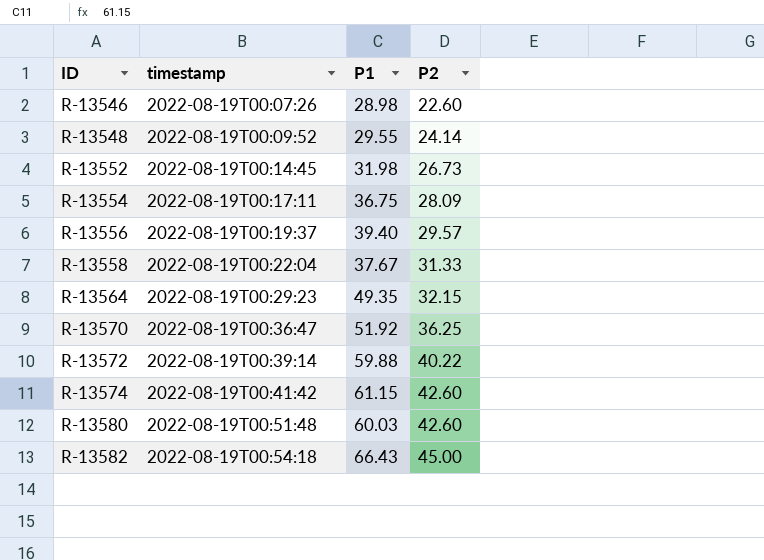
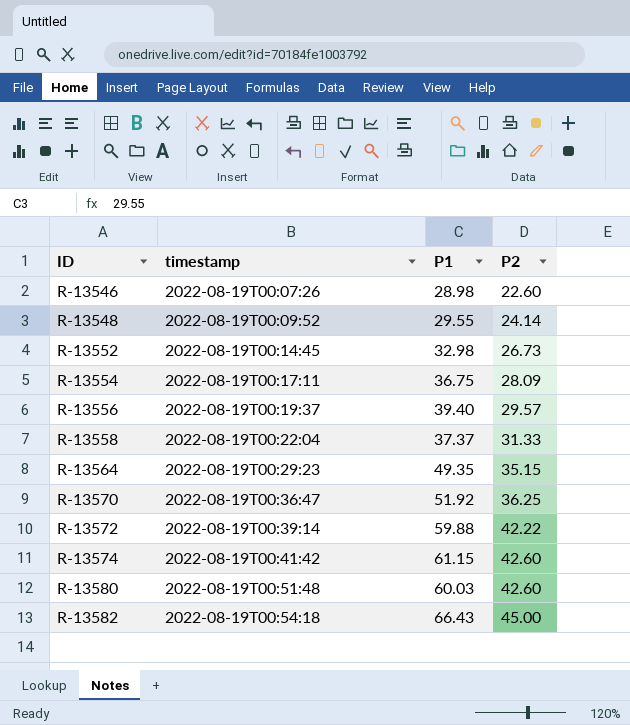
R-13552 | P1: 31.98 -> 32.98
R-13558 | P1: 37.67 -> 37.37
R-13564 | P2: 32.15 -> 35.15
R-13572 | P2: 40.22 -> 42.22

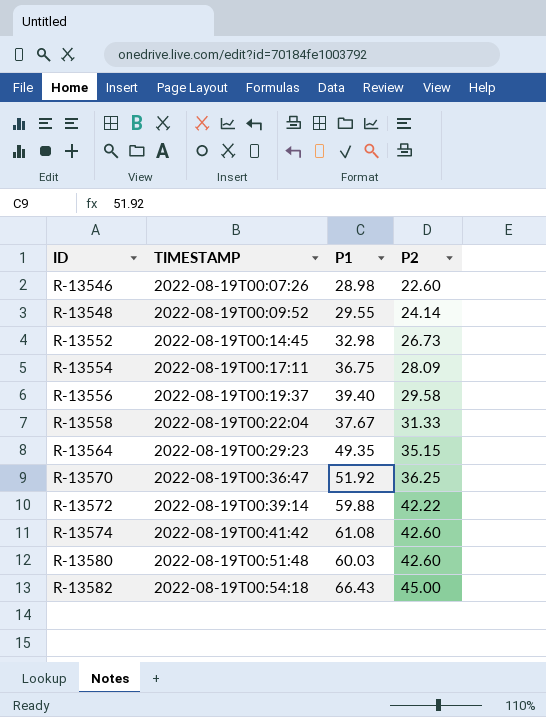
column name: timestamp -> TIMESTAMP
R-13556 | P2: 29.57 -> 29.58
R-13558 | P1: 37.37 -> 37.67
R-13574 | P1: 61.15 -> 61.08

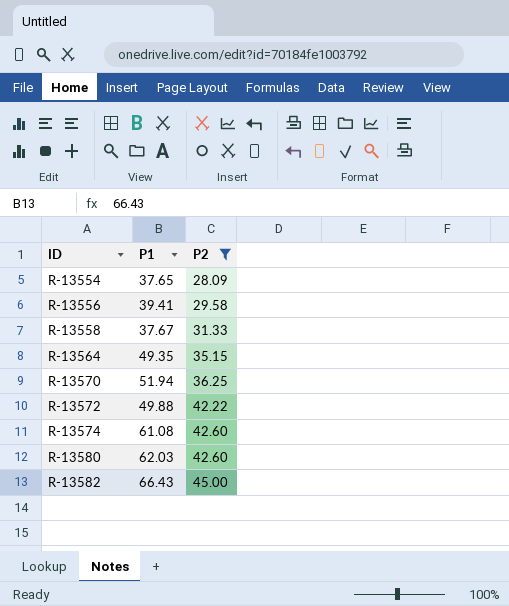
filter: none -> P2 >= 28.09
column TIMESTAMP | position: 2 -> none
R-13554 | P1: 36.75 -> 37.65
R-13556 | P1: 39.40 -> 39.41
R-13570 | P1: 51.92 -> 51.94
R-13572 | P1: 59.88 -> 49.88
R-13580 | P1: 60.03 -> 62.03

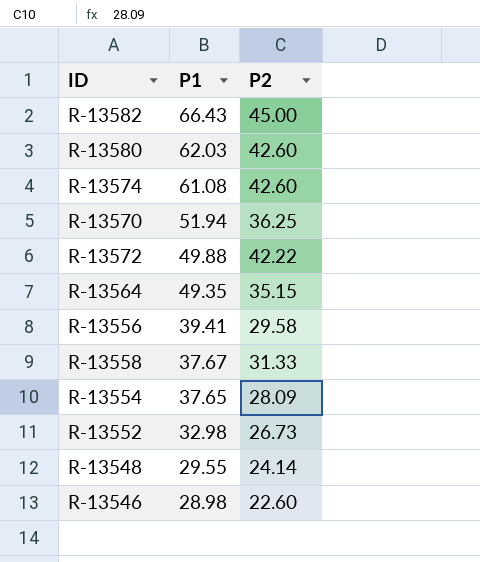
filter: P2 >= 28.09 -> none
row order: ID ascending -> P1 descending

